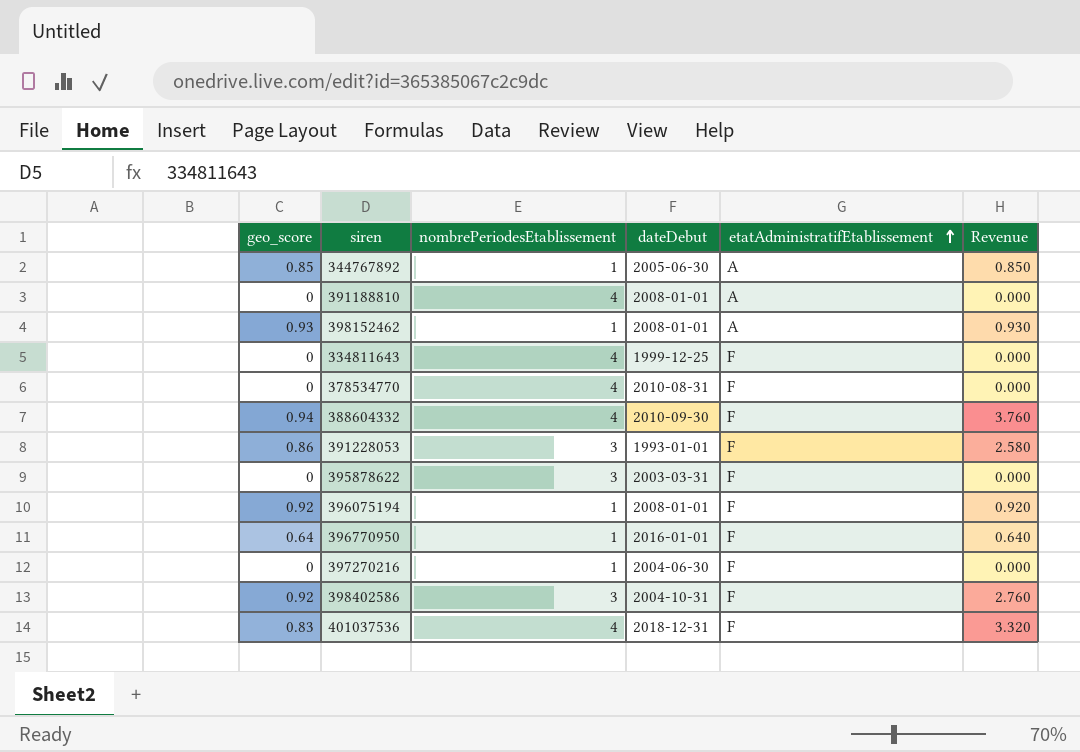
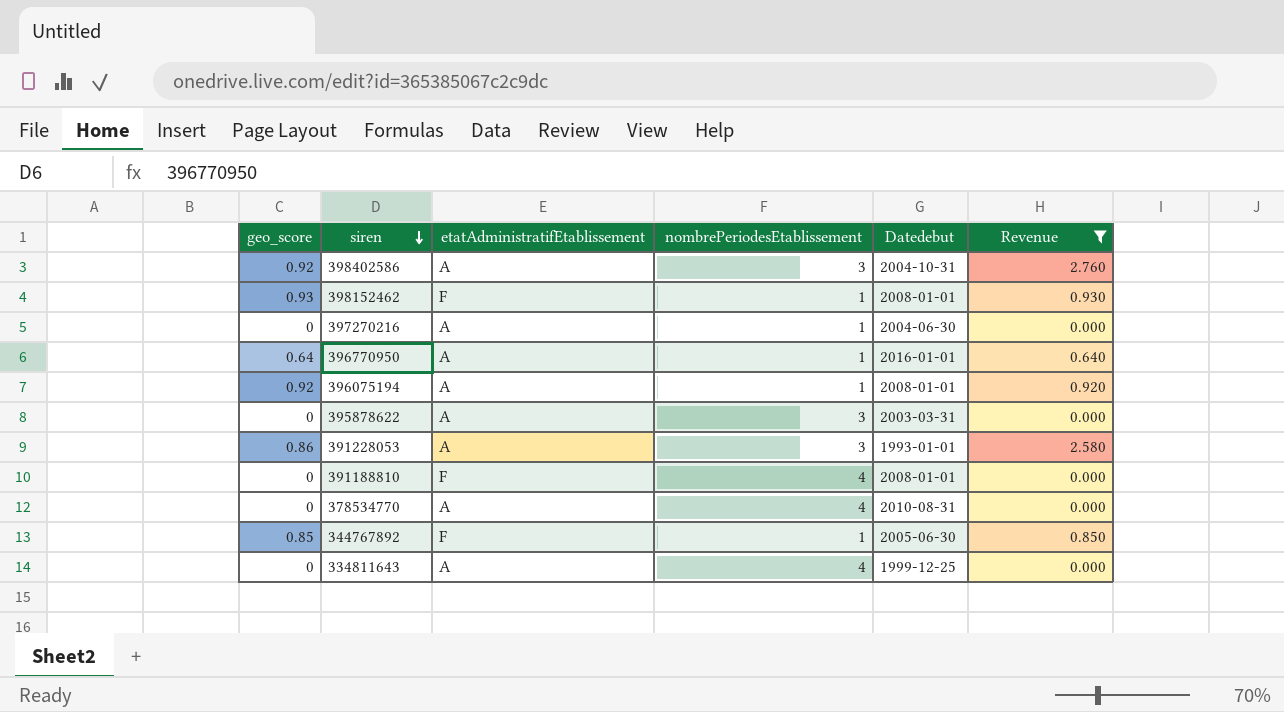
filter: none -> Revenue <= 2.760
row order: etatAdministratifEtablissement ascending -> siren descending
column etatAdministratifEtablissement | position: 5 -> 3
column name: dateDebut -> Datedebut
398402586 | etatAdministratifEtablissement: F -> A
398152462 | etatAdministratifEtablissement: A -> F
397270216 | etatAdministratifEtablissement: F -> A
396770950 | etatAdministratifEtablissement: F -> A
396075194 | etatAdministratifEtablissement: F -> A
395878622 | etatAdministratifEtablissement: F -> A
391228053 | etatAdministratifEtablissement: F -> A
391188810 | etatAdministratifEtablissement: A -> F
378534770 | etatAdministratifEtablissement: F -> A
344767892 | etatAdministratifEtablissement: A -> F
334811643 | etatAdministratifEtablissement: F -> A

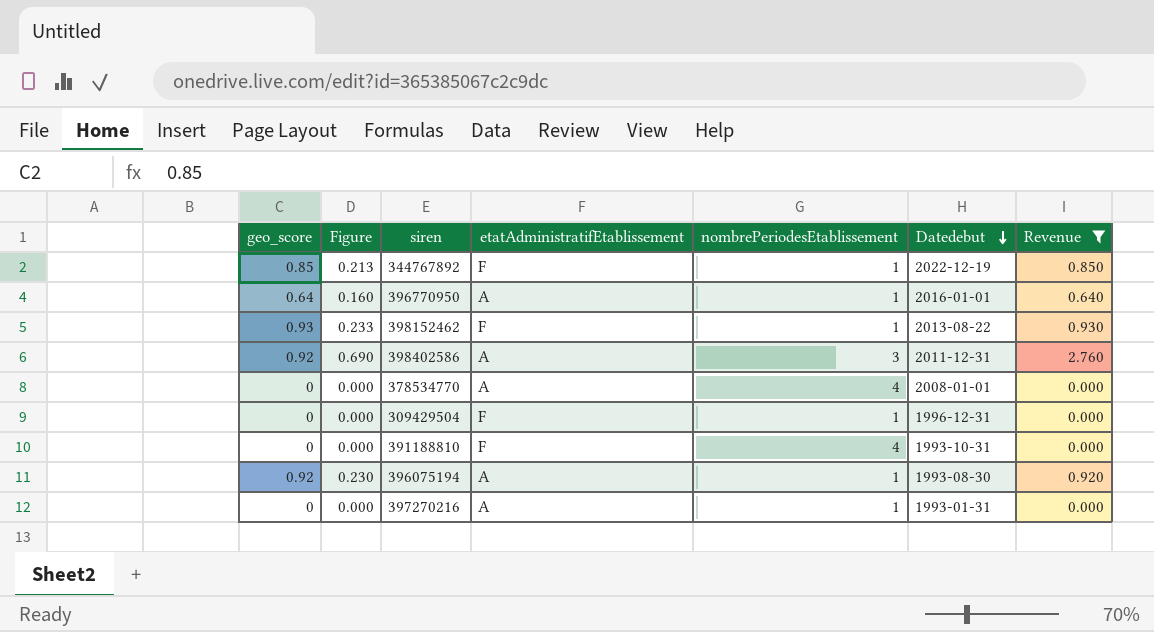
row order: siren descending -> Datedebut descending
column Figure | formula: none -> [Revenue] * 0.25
row 395878622: 0 | A | 3 | 2003-03-31 | 0.000 -> none
row 391228053: 0.86 | A | 3 | 1993-01-01 | 2.580 -> none
row 334811643: 0 | A | 4 | 1999-12-25 | 0.000 -> none
344767892 | Datedebut: 2005-06-30 -> 2022-12-19
398152462 | Datedebut: 2008-01-01 -> 2013-08-22
398402586 | Datedebut: 2004-10-31 -> 2011-12-31
378534770 | Datedebut: 2010-08-31 -> 2008-01-01
row 309429504: none -> 0 | 0.000 | F | 1 | 1996-12-31 | 0.000
391188810 | Datedebut: 2008-01-01 -> 1993-10-31
396075194 | Datedebut: 2008-01-01 -> 1993-08-30
397270216 | Datedebut: 2004-06-30 -> 1993-01-31

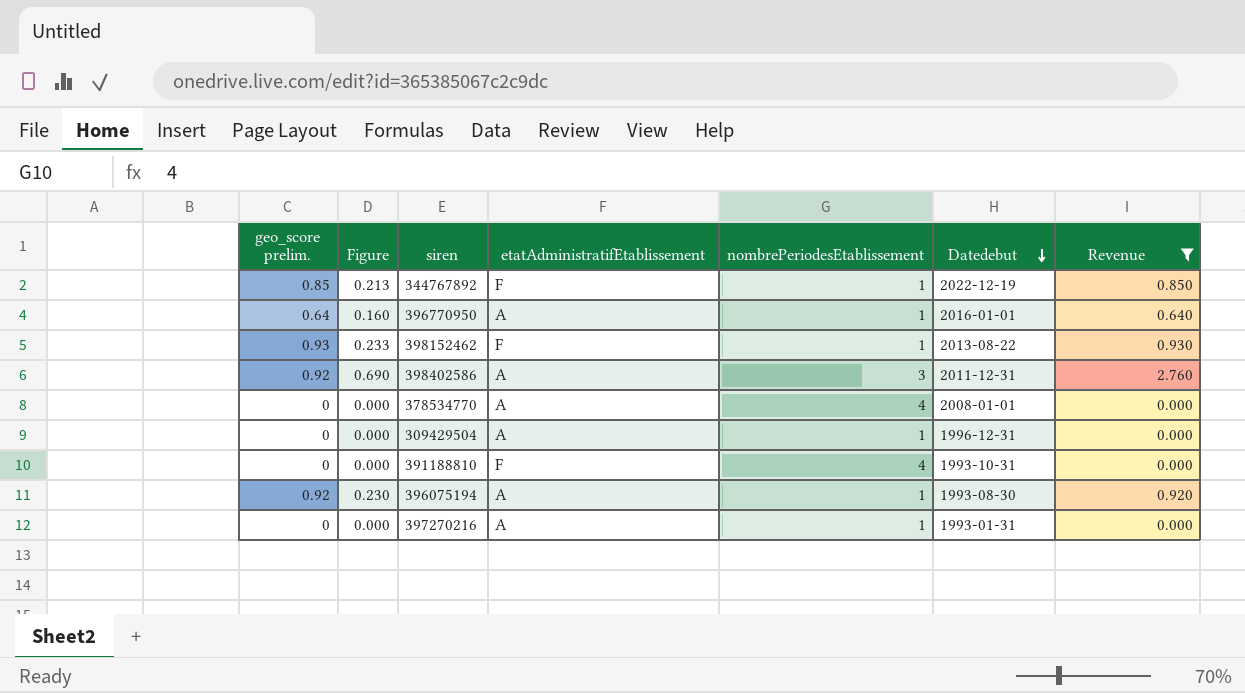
column name: geo_score -> geo_score prelim.
309429504 | etatAdministratifEtablissement: F -> A

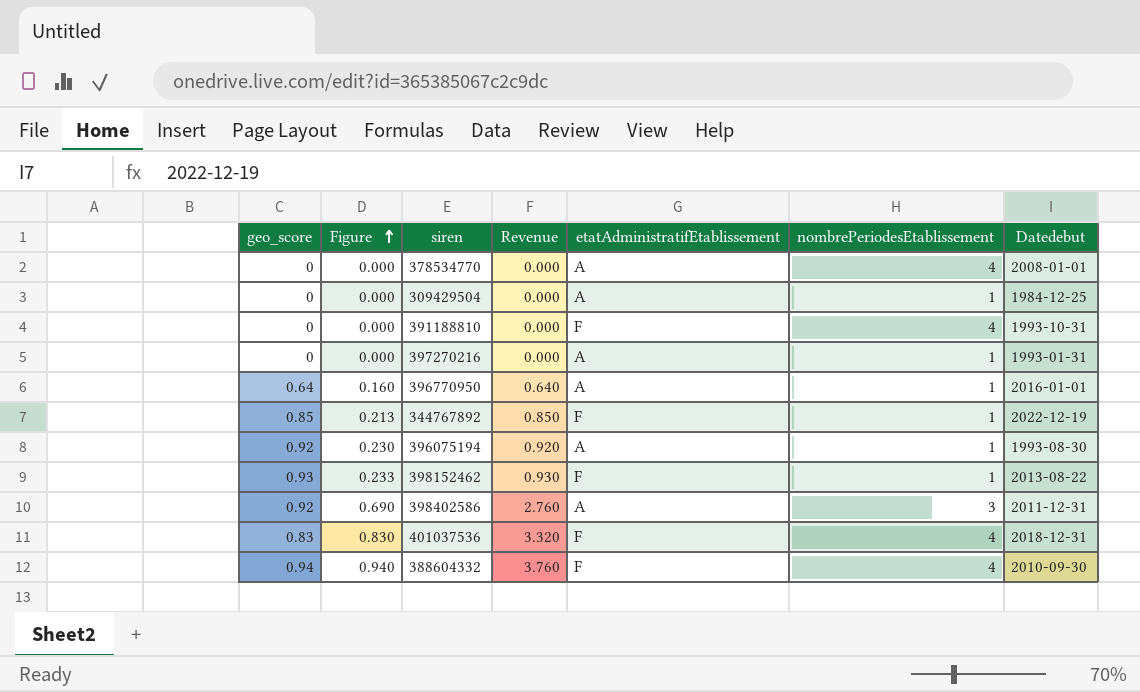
filter: Revenue <= 2.760 -> none
row order: Datedebut descending -> Figure ascending
column name: geo_score prelim. -> geo_score
column Revenue | position: 7 -> 4
309429504 | Datedebut: 1996-12-31 -> 1984-12-25

